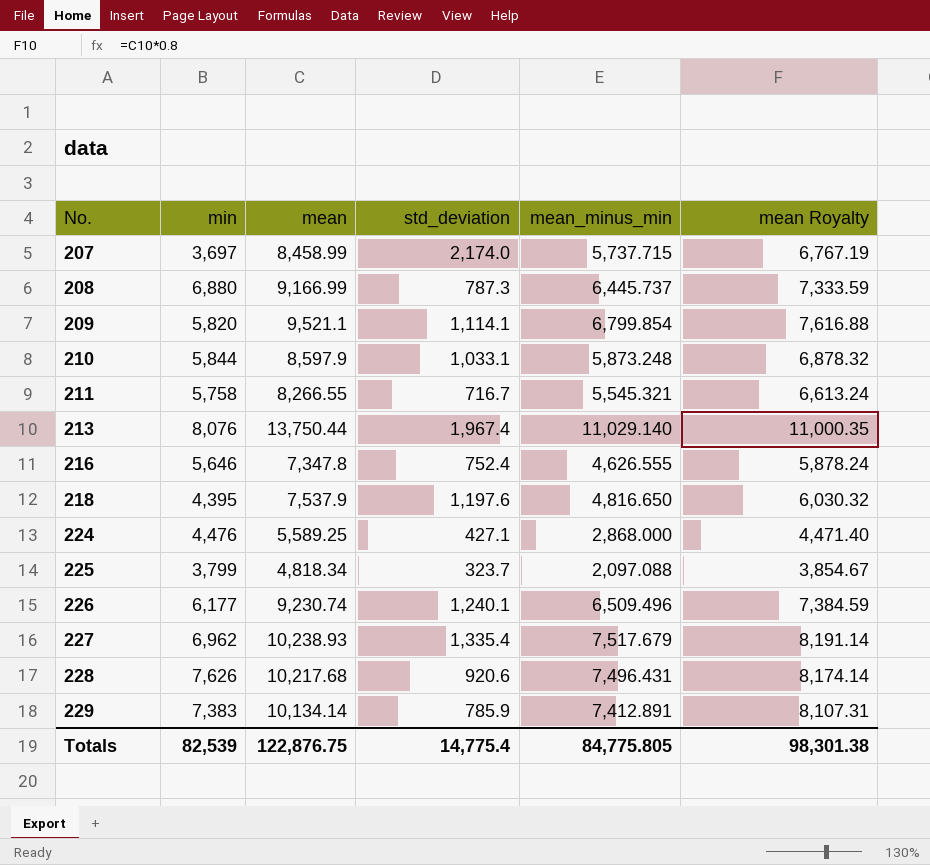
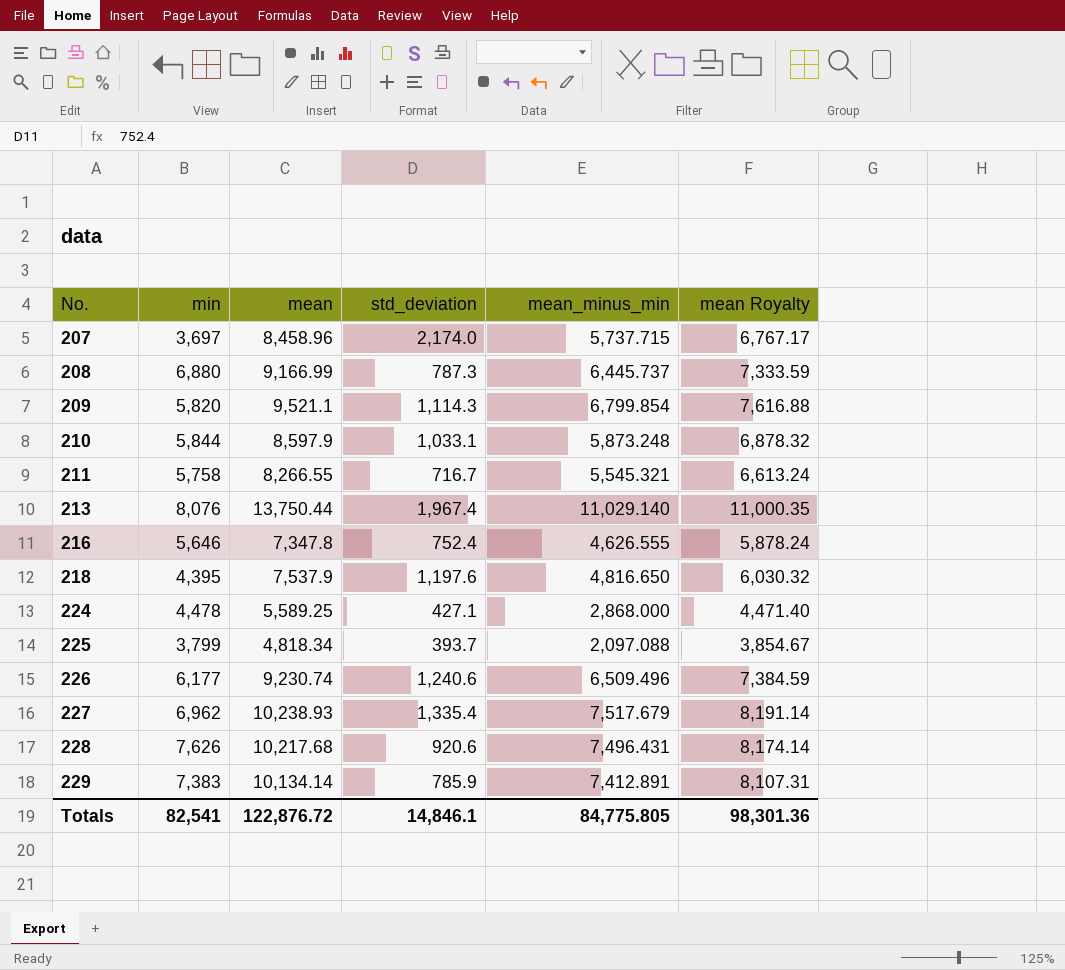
207 | mean: 8,458.99 -> 8,458.96
207 | mean Royalty: 6,767.19 -> 6,767.17
209 | std_deviation: 1,114.1 -> 1,114.3
224 | min: 4,476 -> 4,478
225 | std_deviation: 323.7 -> 393.7
226 | std_deviation: 1,240.1 -> 1,240.6
Totals | min: 82,539 -> 82,541
Totals | mean: 122,876.75 -> 122,876.72
Totals | std_deviation: 14,775.4 -> 14,846.1
Totals | mean Royalty: 98,301.38 -> 98,301.36

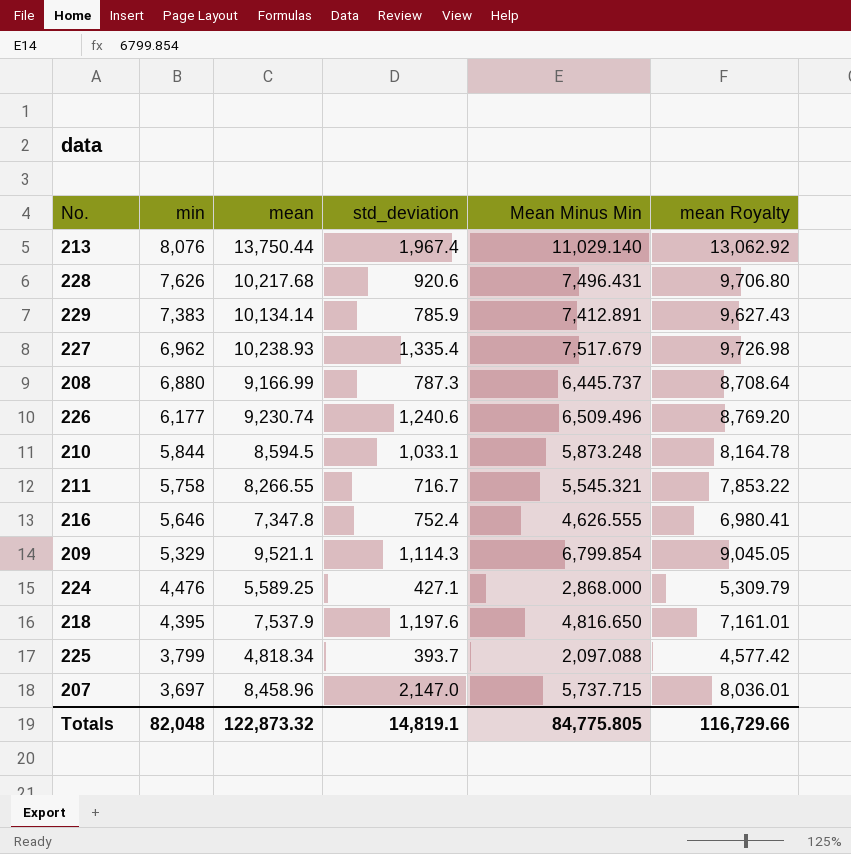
row order: No. ascending -> min descending
column name: mean_minus_min -> Mean Minus Min
column mean Royalty | formula: [mean] * 0.8 -> [mean] * 0.95
210 | mean: 8,597.9 -> 8,594.5
209 | min: 5,820 -> 5,329
224 | min: 4,478 -> 4,476
207 | std_deviation: 2,174.0 -> 2,147.0
Totals | min: 82,541 -> 82,048
Totals | mean: 122,876.72 -> 122,873.32
Totals | std_deviation: 14,846.1 -> 14,819.1
Totals | mean Royalty: 98,301.36 -> 116,729.66

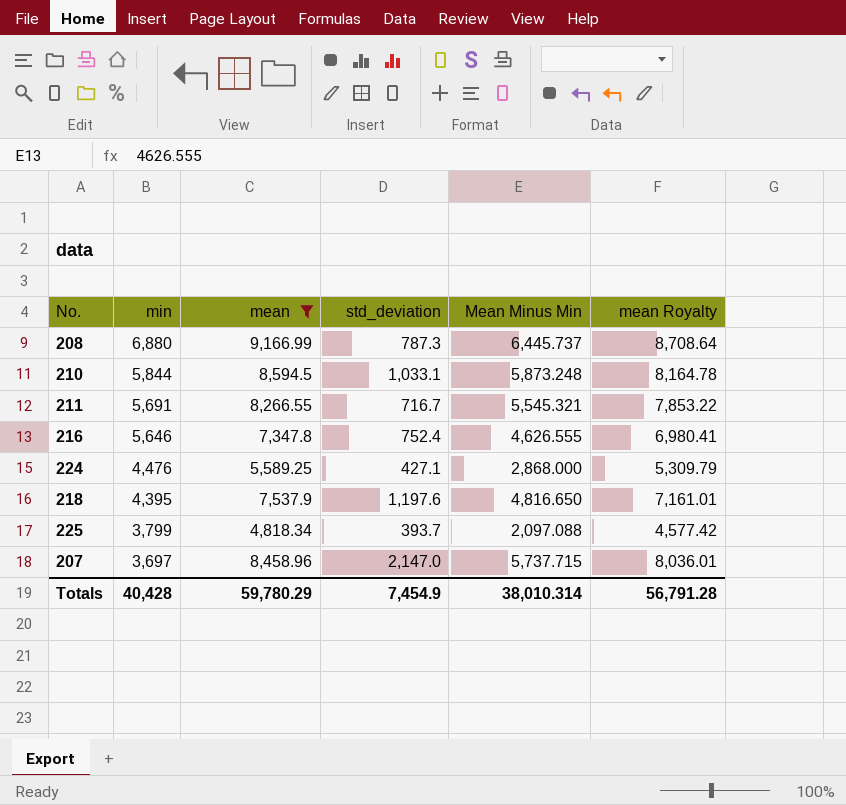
filter: none -> mean <= 9,166.99
211 | min: 5,758 -> 5,691
Totals | min: 82,048 -> 40,428
Totals | mean: 122,873.32 -> 59,780.29
Totals | std_deviation: 14,819.1 -> 7,454.9
Totals | Mean Minus Min: 84,775.805 -> 38,010.314
Totals | mean Royalty: 116,729.66 -> 56,791.28

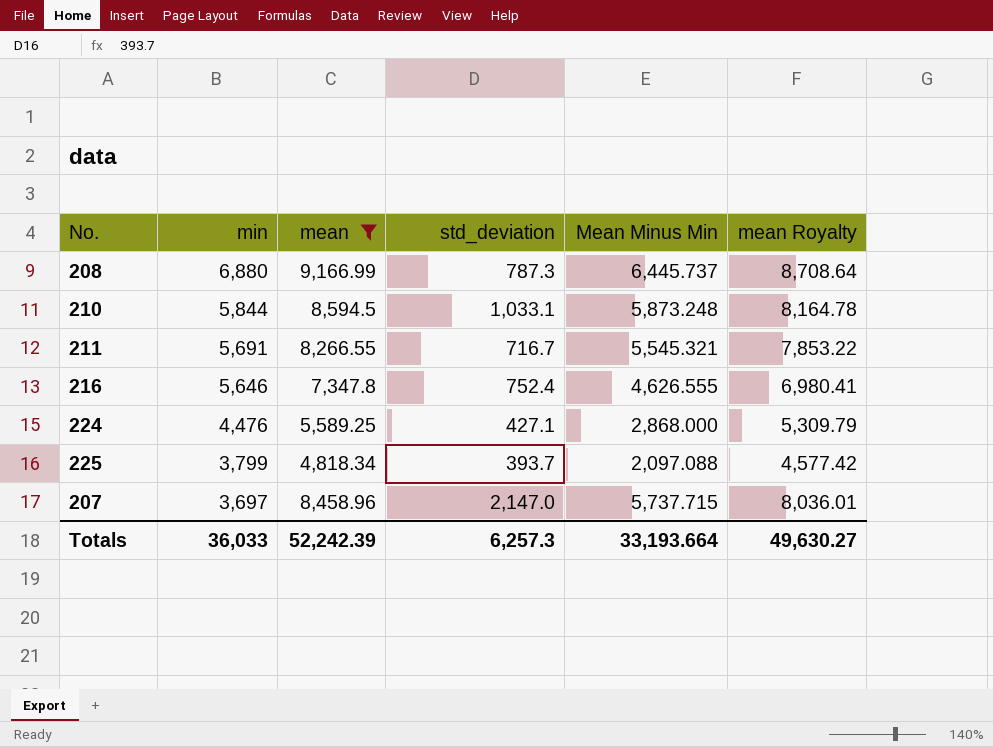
row 218: 4,395 | 7,537.9 | 1,197.6 | 4,816.650 | 7,161.01 -> none
Totals | min: 40,428 -> 36,033
Totals | mean: 59,780.29 -> 52,242.39
Totals | std_deviation: 7,454.9 -> 6,257.3
Totals | Mean Minus Min: 38,010.314 -> 33,193.664
Totals | mean Royalty: 56,791.28 -> 49,630.27

